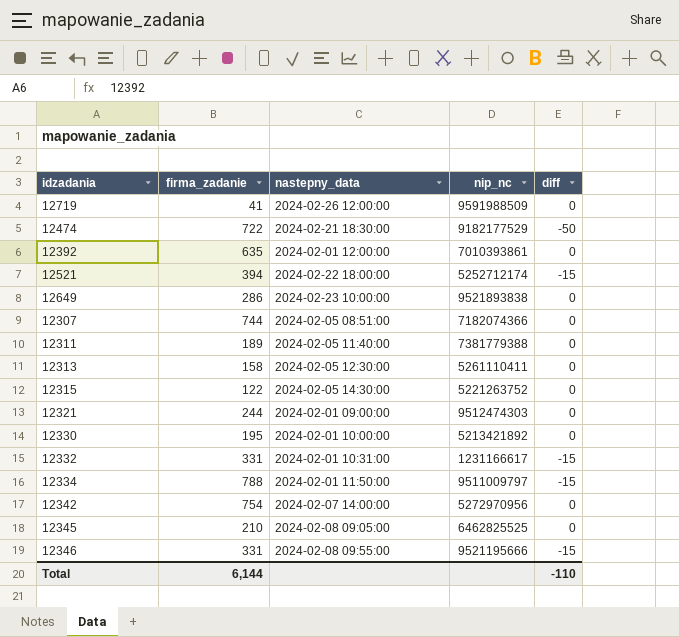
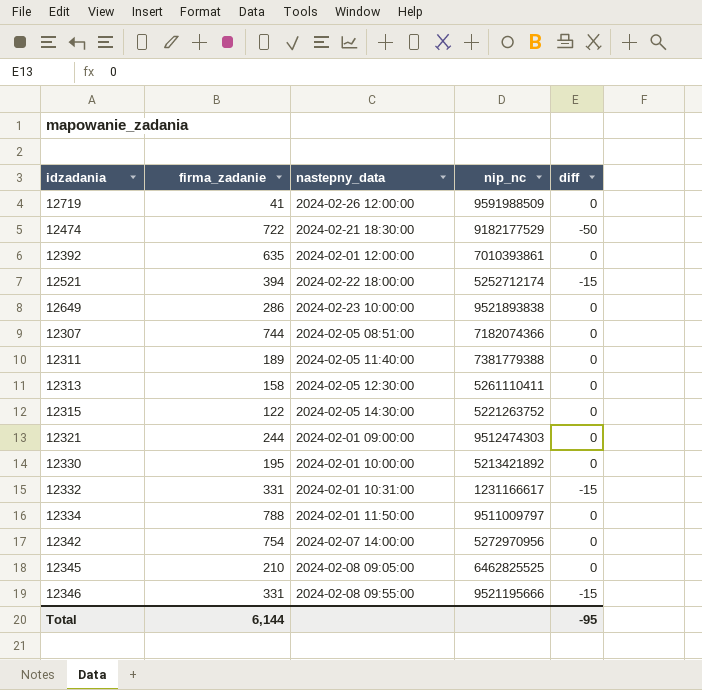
12334 | diff: -15 -> 0
Total | diff: -110 -> -95

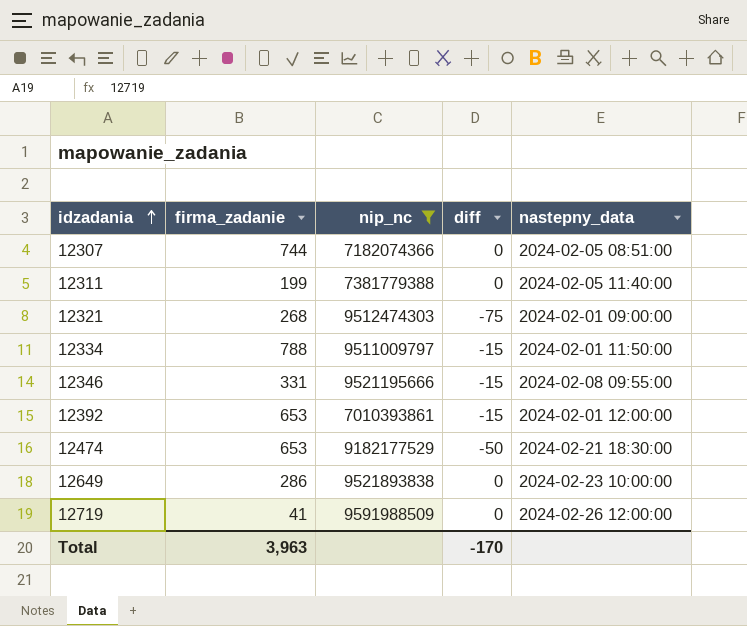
filter: none -> nip_nc >= 7010393861
row order: none -> idzadania ascending
column nastepny_data | position: 3 -> 5
12311 | firma_zadanie: 189 -> 199
12321 | firma_zadanie: 244 -> 268
12321 | diff: 0 -> -75
12334 | diff: 0 -> -15
12392 | firma_zadanie: 635 -> 653
12392 | diff: 0 -> -15
12474 | firma_zadanie: 722 -> 653
Total | firma_zadanie: 6,144 -> 3,963
Total | diff: -95 -> -170

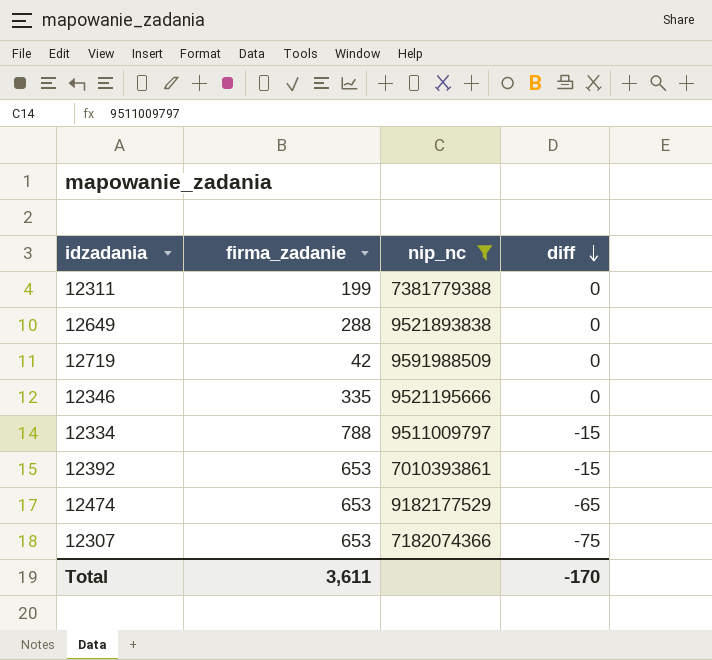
row order: idzadania ascending -> diff descending
column nastepny_data | position: 5 -> none
row 12321: 268 | 9512474303 | -75 | 2024-02-01 09:00:00 -> none
12649 | firma_zadanie: 286 -> 288
12719 | firma_zadanie: 41 -> 42
12346 | firma_zadanie: 331 -> 335
12346 | diff: -15 -> 0
12474 | diff: -50 -> -65
12307 | firma_zadanie: 744 -> 653
12307 | diff: 0 -> -75
Total | firma_zadanie: 3,963 -> 3,611

